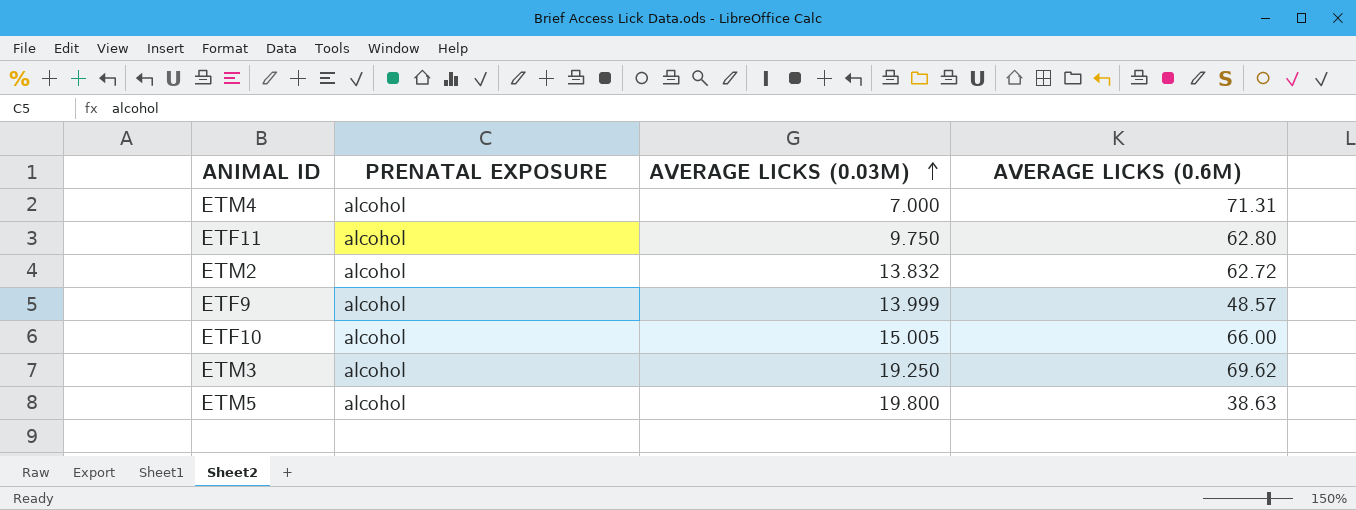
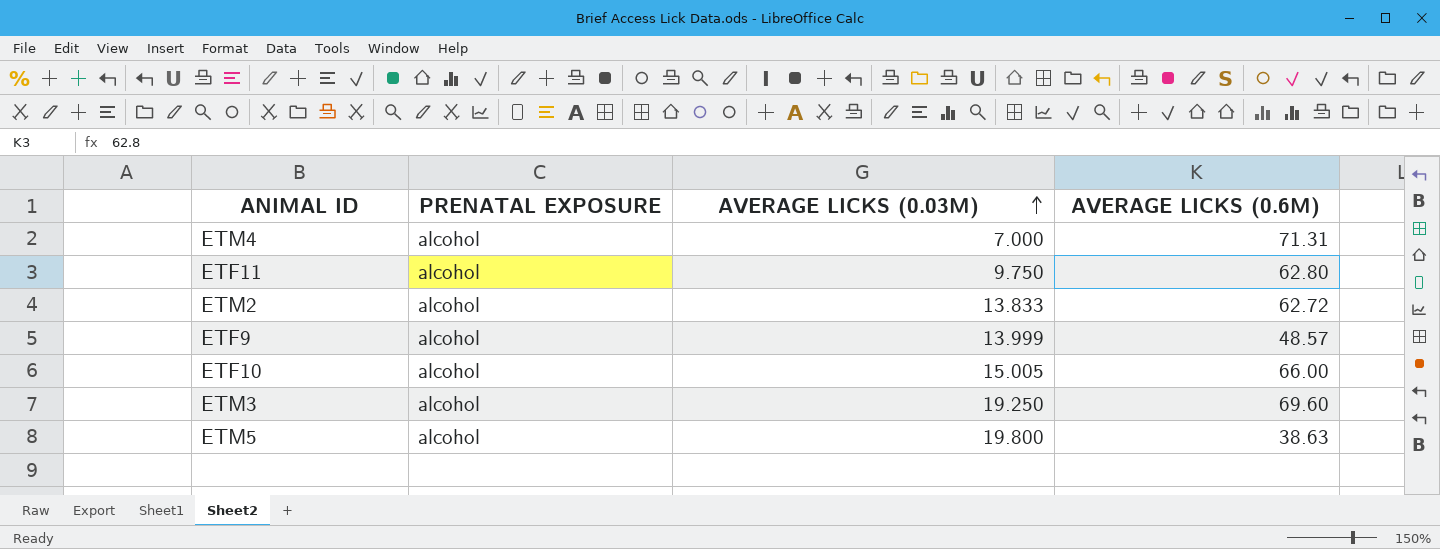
ETM2 | AVERAGE LICKS (0.03M): 13.832 -> 13.833
ETM3 | AVERAGE LICKS (0.6M): 69.62 -> 69.60

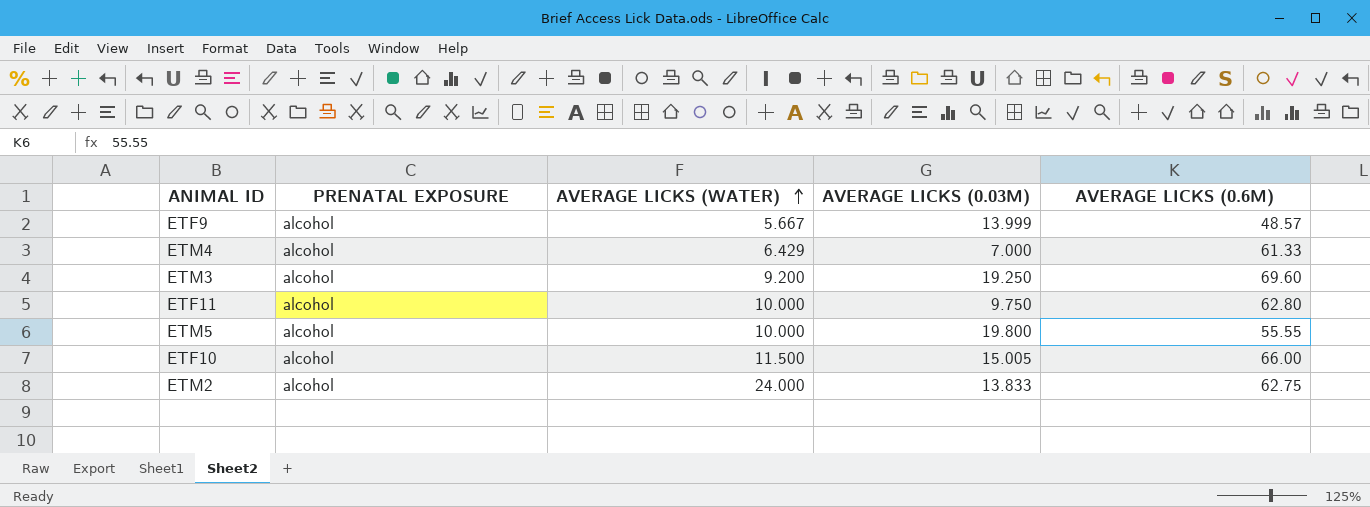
row order: AVERAGE LICKS (0.03M) ascending -> AVERAGE LICKS (WATER) ascending
column AVERAGE LICKS (WATER) | position: none -> 3
ETM4 | AVERAGE LICKS (0.6M): 71.31 -> 61.33
ETM5 | AVERAGE LICKS (0.6M): 38.63 -> 55.55
ETM2 | AVERAGE LICKS (0.6M): 62.72 -> 62.75

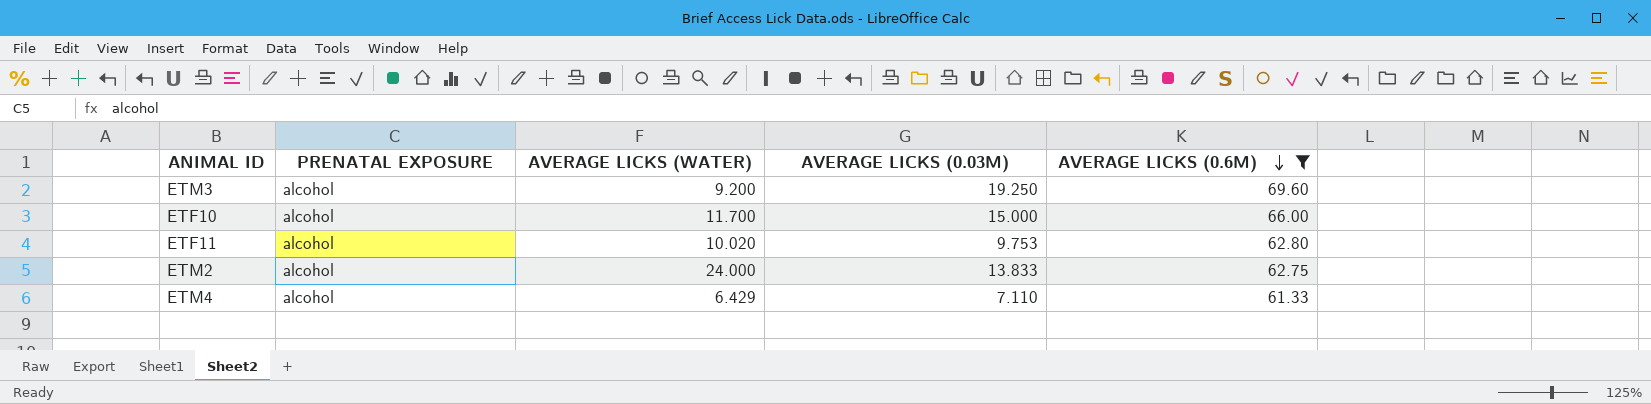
filter: none -> AVERAGE LICKS (0.6M) >= 61.33
row order: AVERAGE LICKS (WATER) ascending -> AVERAGE LICKS (0.6M) descending
ETF10 | AVERAGE LICKS (WATER): 11.500 -> 11.700
ETF10 | AVERAGE LICKS (0.03M): 15.005 -> 15.000
ETF11 | AVERAGE LICKS (WATER): 10.000 -> 10.020
ETF11 | AVERAGE LICKS (0.03M): 9.750 -> 9.753
ETM4 | AVERAGE LICKS (0.03M): 7.000 -> 7.110

